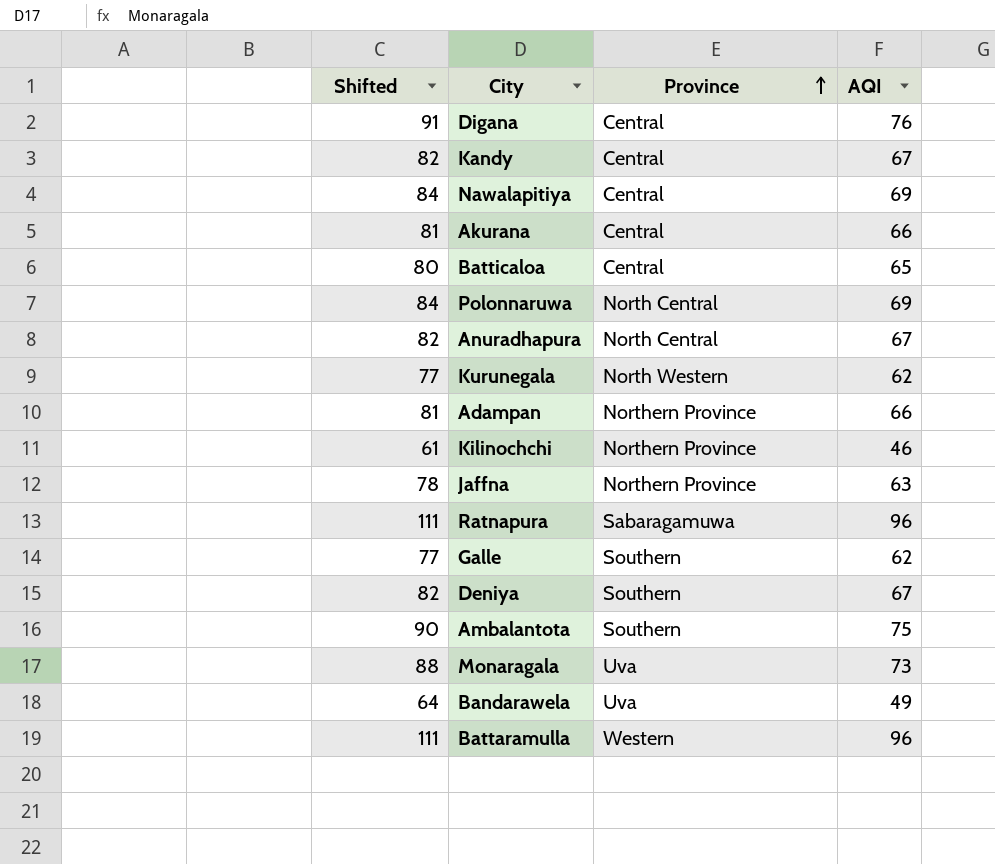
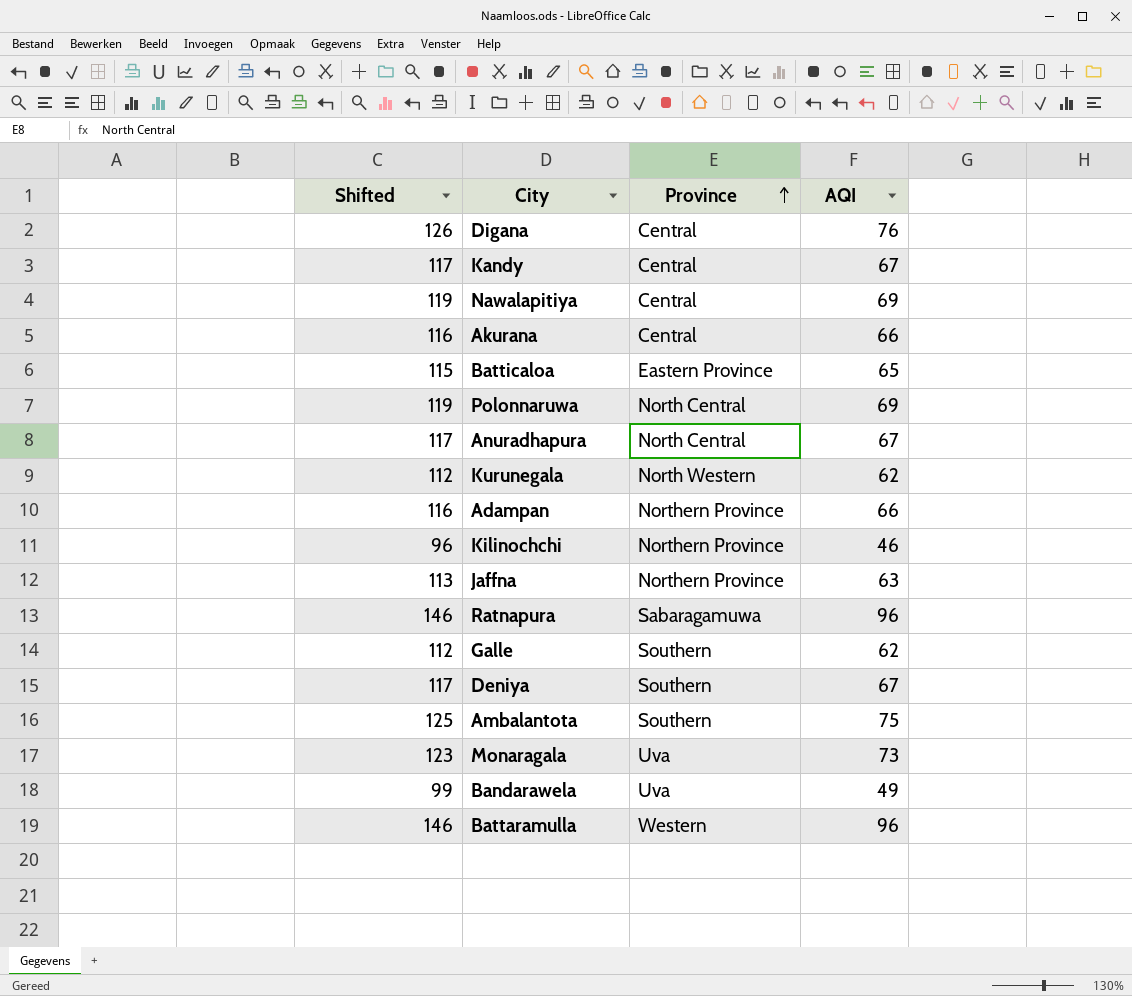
column Shifted | formula: [AQI] + 15 -> [AQI] + 50
Batticaloa | Province: Central -> Eastern Province

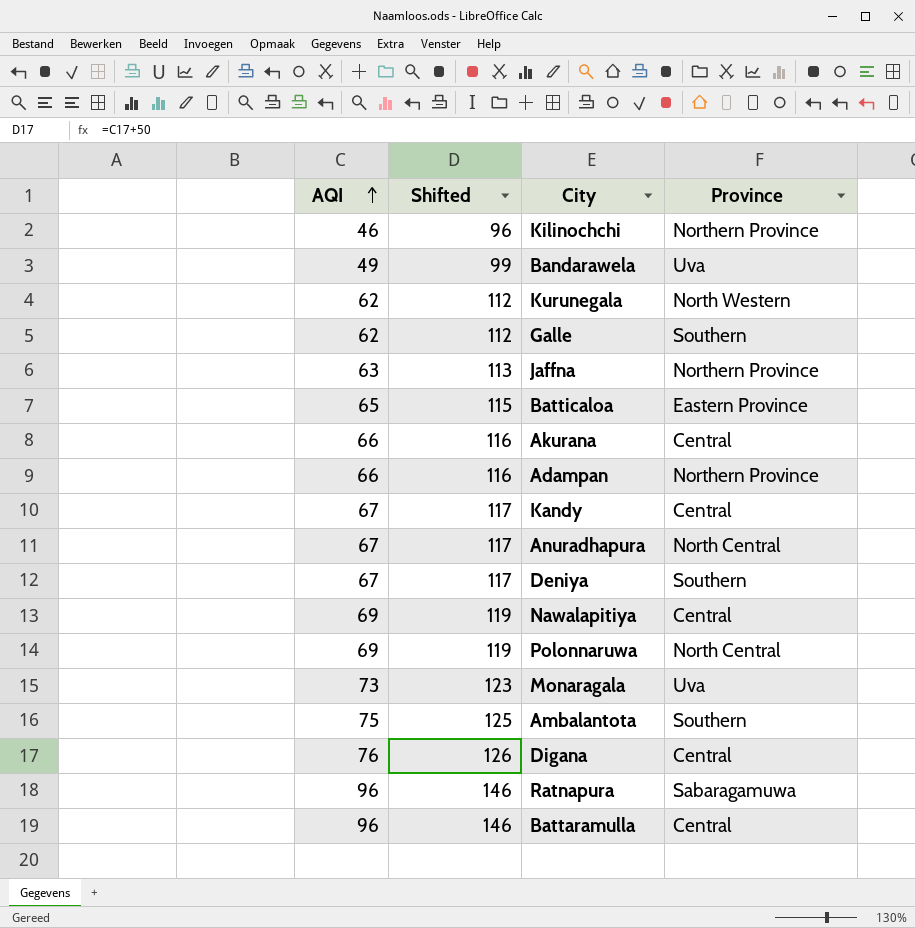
row order: Province ascending -> AQI ascending
column AQI | position: 4 -> 1
Battaramulla | Province: Western -> Central

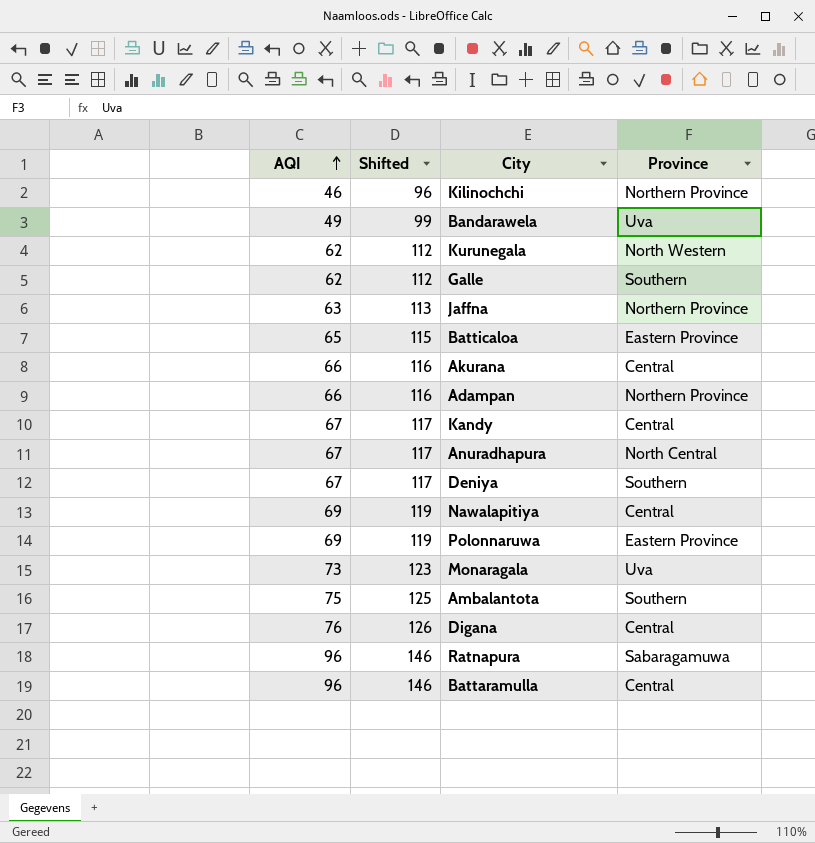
Polonnaruwa | Province: North Central -> Eastern Province

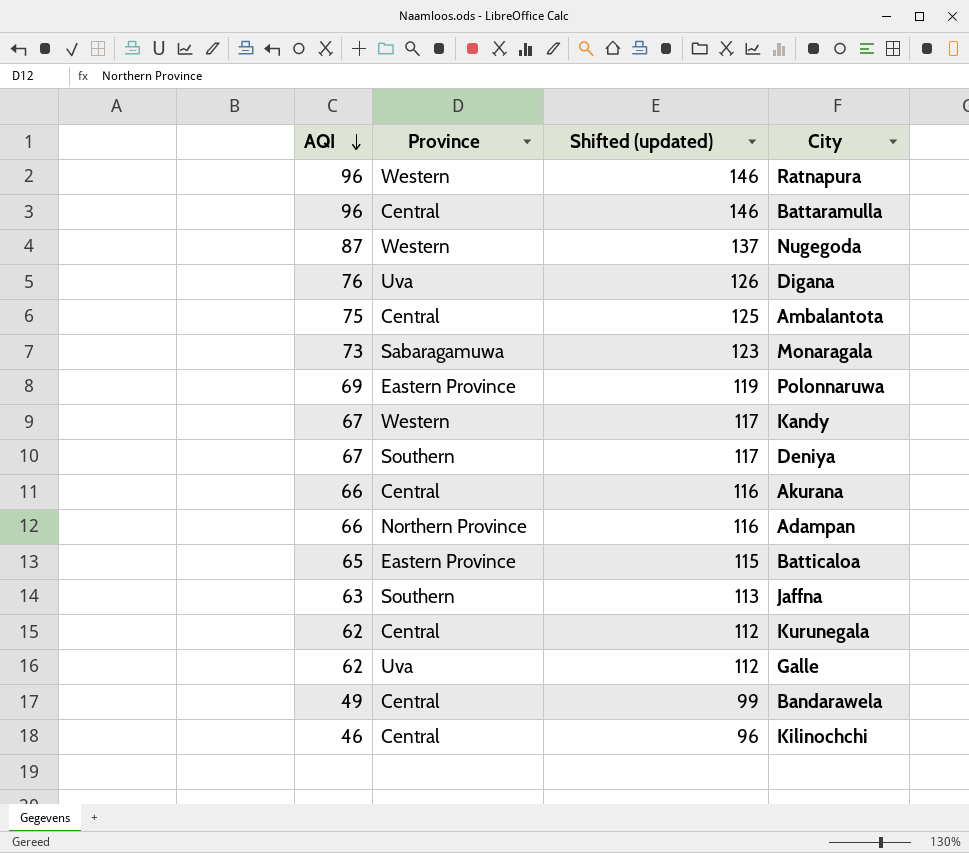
row order: AQI ascending -> AQI descending
column Province | position: 4 -> 2
column name: Shifted -> Shifted (updated)
row Anuradhapura: 67 | 117 | North Central -> none
row Nawalapitiya: 69 | 119 | Central -> none
Ratnapura | Province: Sabaragamuwa -> Western
row Nugegoda: none -> 87 | Western | 137
Digana | Province: Central -> Uva
Ambalantota | Province: Southern -> Central
Monaragala | Province: Uva -> Sabaragamuwa
Kandy | Province: Central -> Western
Jaffna | Province: Northern Province -> Southern
Kurunegala | Province: North Western -> Central
Galle | Province: Southern -> Uva
Bandarawela | Province: Uva -> Central
Kilinochchi | Province: Northern Province -> Central

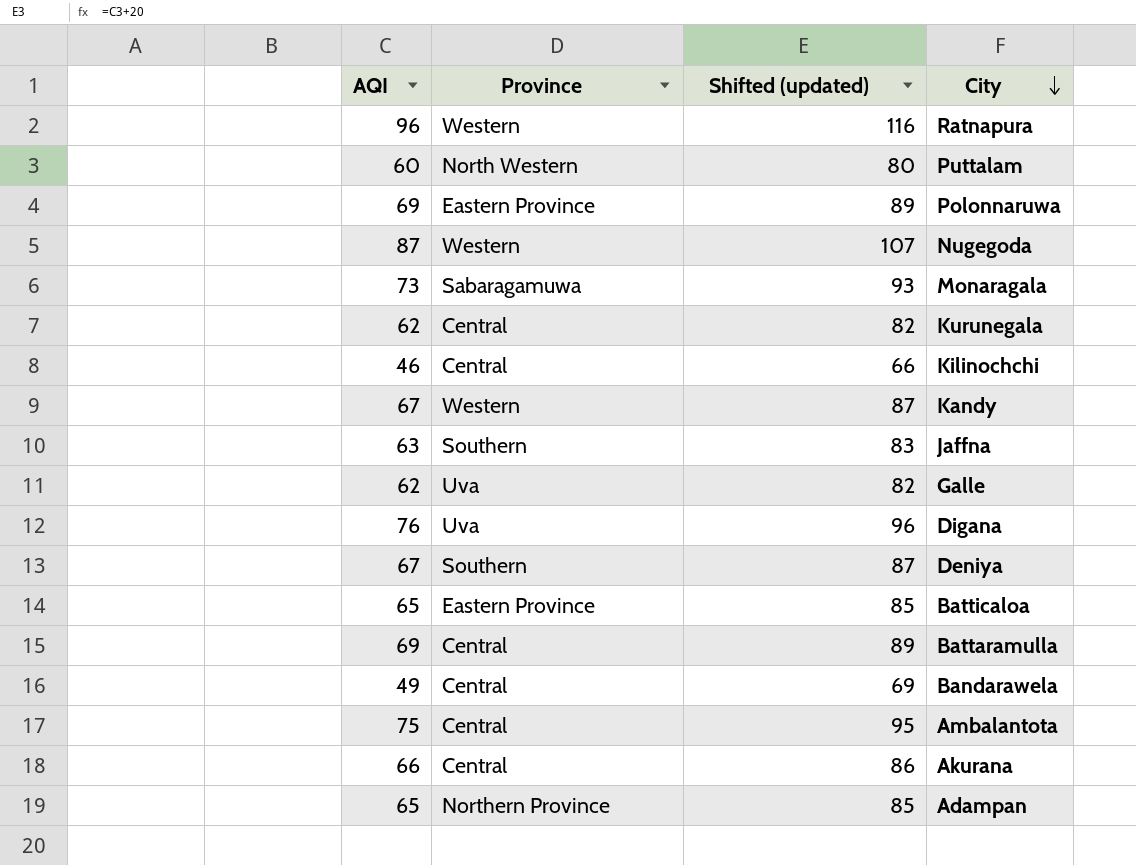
row order: AQI descending -> City descending
column Shifted (updated) | formula: [AQI] + 50 -> [AQI] + 20
row Puttalam: none -> 60 | North Western | 80
Battaramulla | AQI: 96 -> 69
Adampan | AQI: 66 -> 65

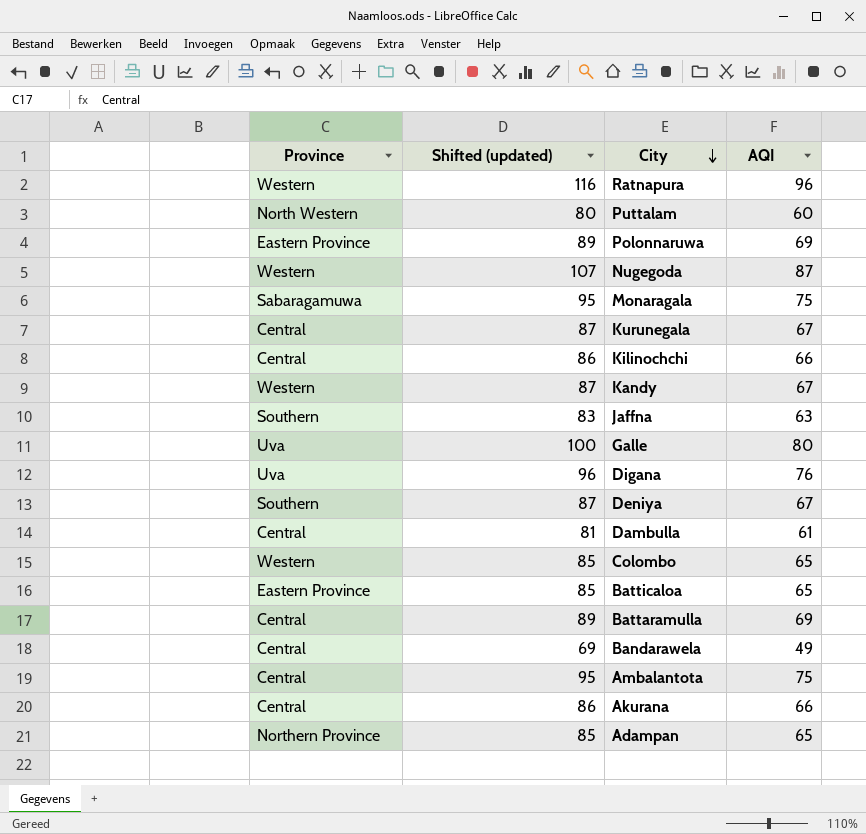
column AQI | position: 1 -> 4
Monaragala | Shifted (updated): 93 -> 95
Monaragala | AQI: 73 -> 75
Kurunegala | Shifted (updated): 82 -> 87
Kurunegala | AQI: 62 -> 67
Kilinochchi | Shifted (updated): 66 -> 86
Kilinochchi | AQI: 46 -> 66
Galle | Shifted (updated): 82 -> 100
Galle | AQI: 62 -> 80
row Dambulla: none -> Central | 81 | 61
row Colombo: none -> Western | 85 | 65

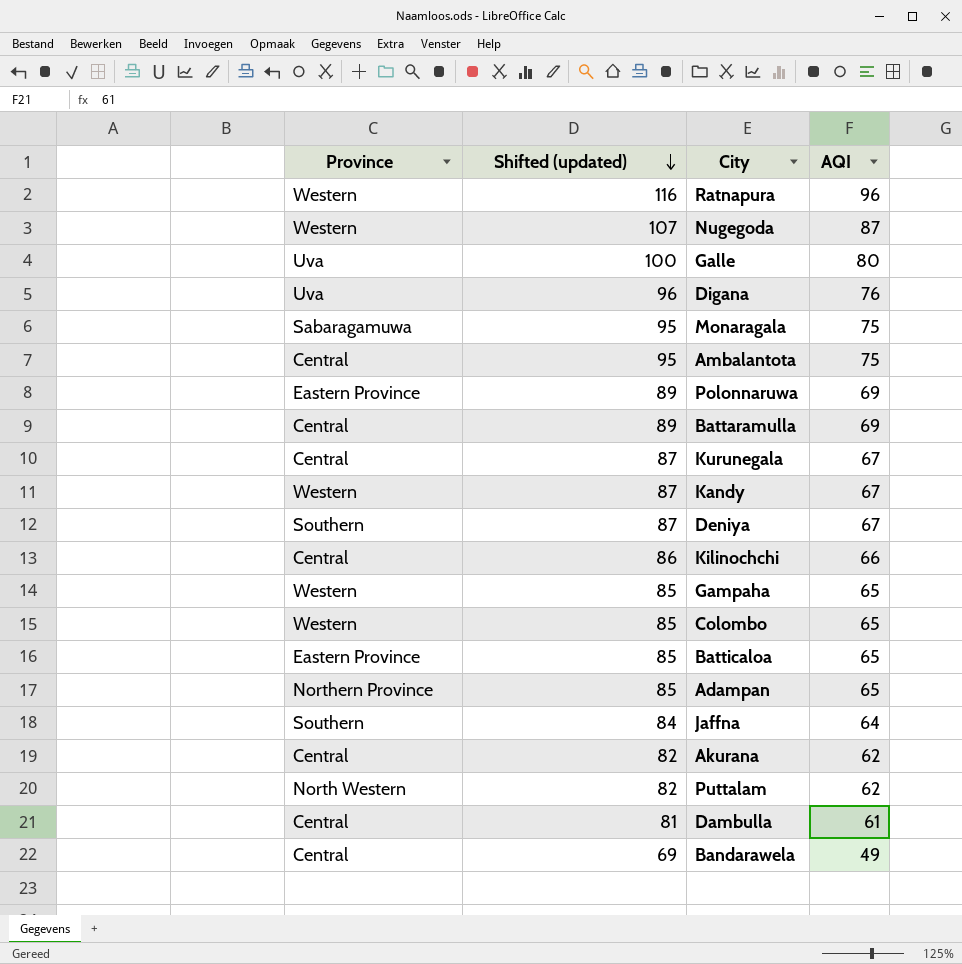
row order: City descending -> Shifted (updated) descending
row Gampaha: none -> Western | 85 | 65
Jaffna | Shifted (updated): 83 -> 84
Jaffna | AQI: 63 -> 64
Akurana | Shifted (updated): 86 -> 82
Akurana | AQI: 66 -> 62
Puttalam | Shifted (updated): 80 -> 82
Puttalam | AQI: 60 -> 62

